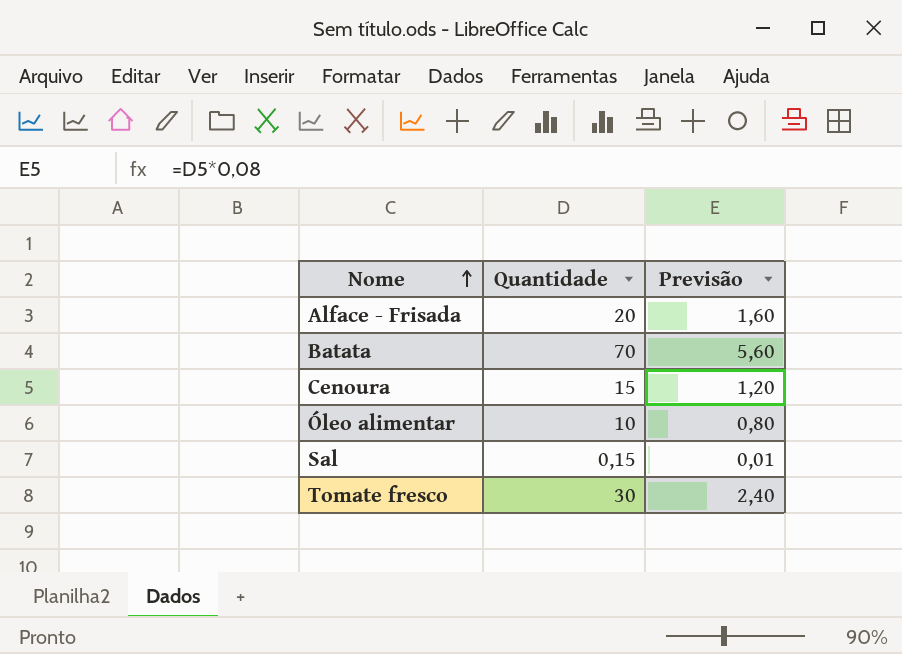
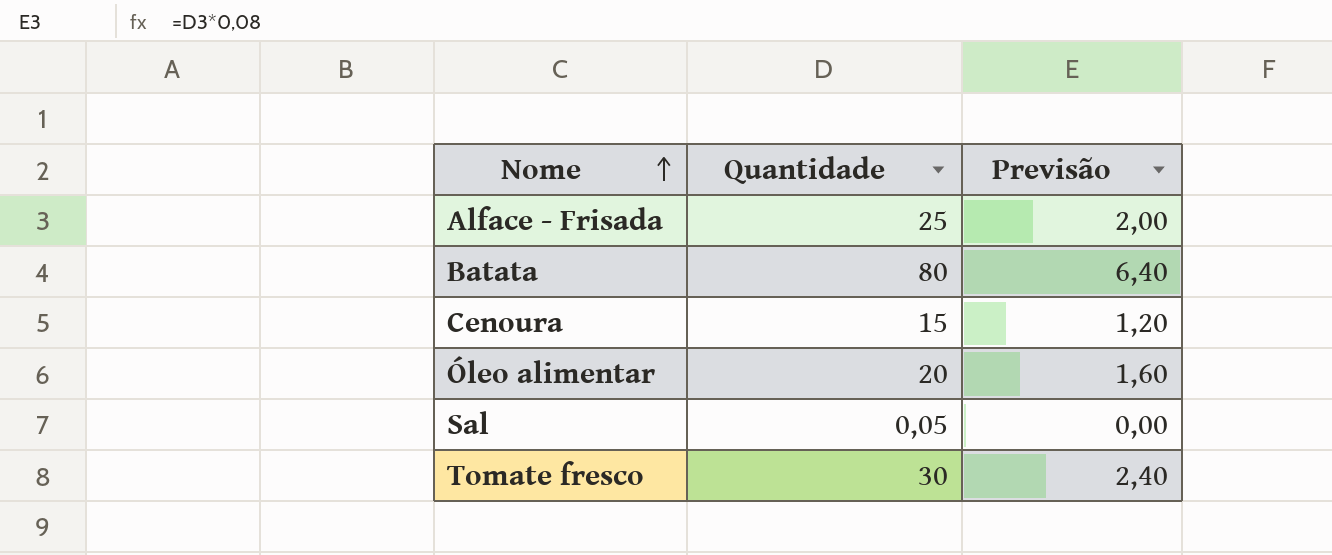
Alface - Frisada | Quantidade: 20 -> 25
Alface - Frisada | Previsão: 1,60 -> 2,00
Batata | Quantidade: 70 -> 80
Batata | Previsão: 5,60 -> 6,40
Óleo alimentar | Quantidade: 10 -> 20
Óleo alimentar | Previsão: 0,80 -> 1,60
Sal | Quantidade: 0,15 -> 0,05
Sal | Previsão: 0,01 -> 0,00

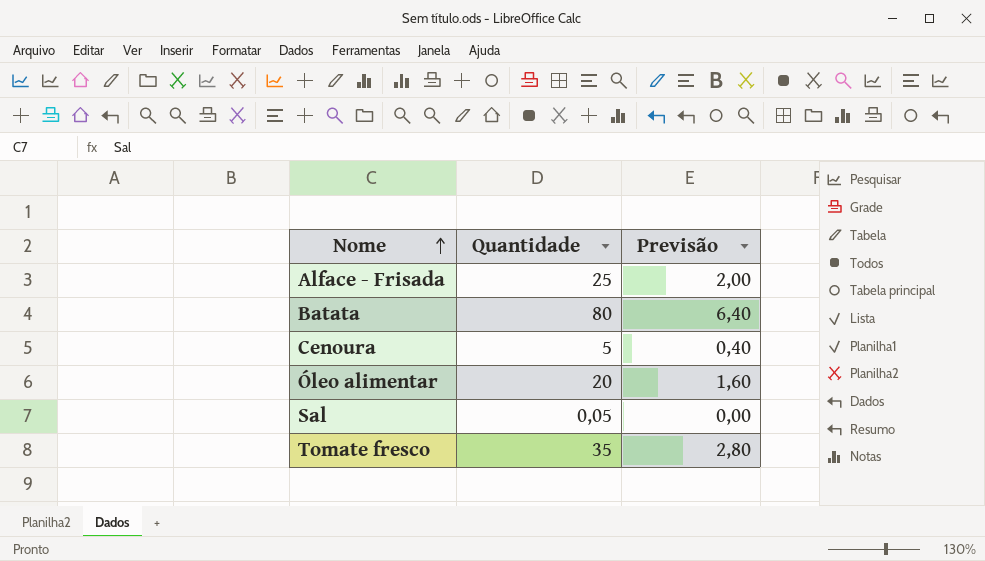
Cenoura | Quantidade: 15 -> 5
Cenoura | Previsão: 1,20 -> 0,40
Tomate fresco | Quantidade: 30 -> 35
Tomate fresco | Previsão: 2,40 -> 2,80

